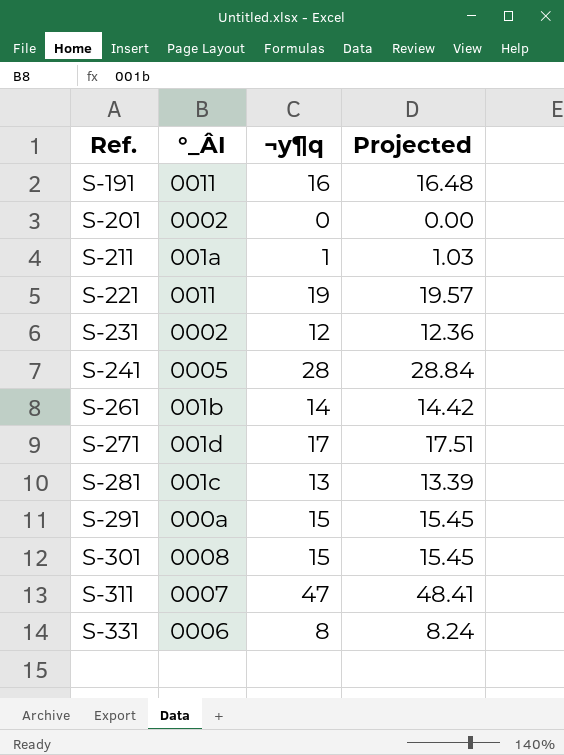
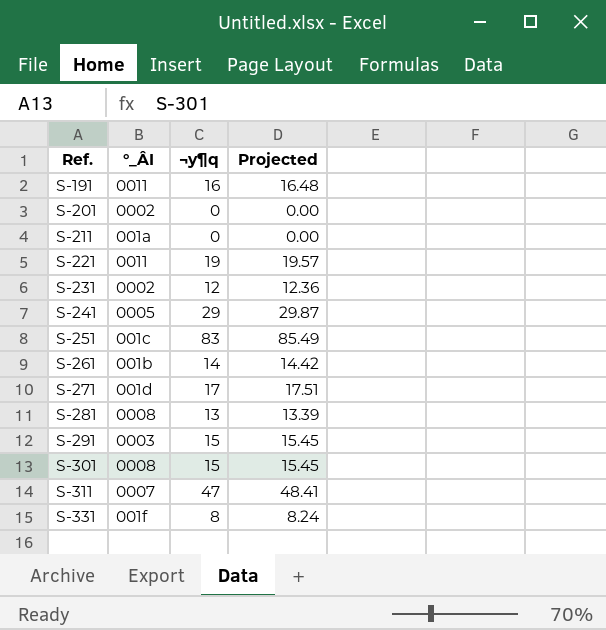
S-211 | ¬y¶q: 1 -> 0
S-211 | Projected: 1.03 -> 0.00
S-241 | ¬y¶q: 28 -> 29
S-241 | Projected: 28.84 -> 29.87
row S-251: none -> 001c | 83 | 85.49
S-281 | °_ÂI: 001c -> 0008
S-291 | °_ÂI: 000a -> 0003
S-331 | °_ÂI: 0006 -> 001f

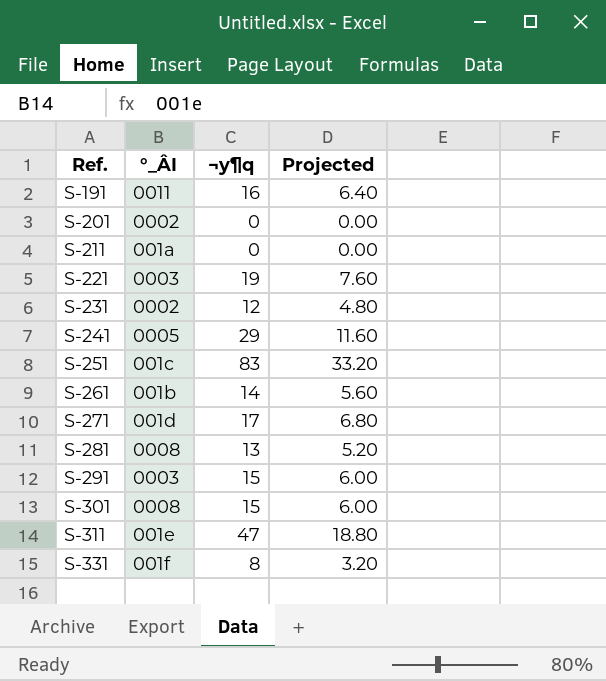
column Projected | formula: [¬y¶q] * 1.03 -> [¬y¶q] * 0.4
S-221 | °_ÂI: 0011 -> 0003
S-311 | °_ÂI: 0007 -> 001e

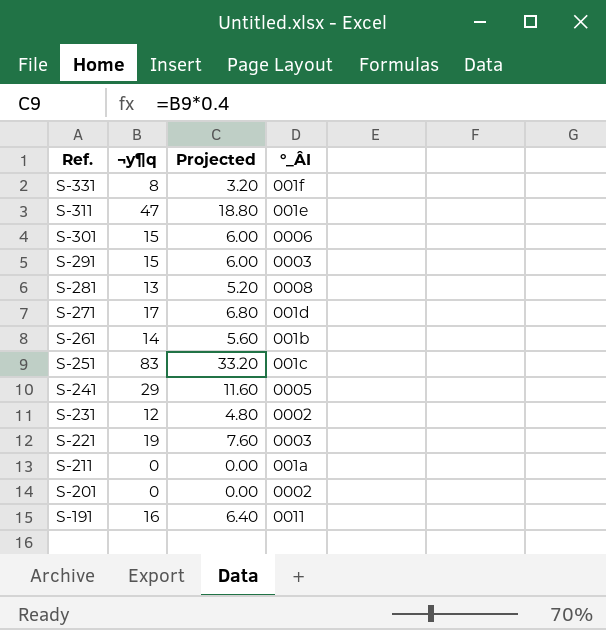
row order: Ref. ascending -> Ref. descending
column °_ÂI | position: 2 -> 4
S-301 | °_ÂI: 0008 -> 0006

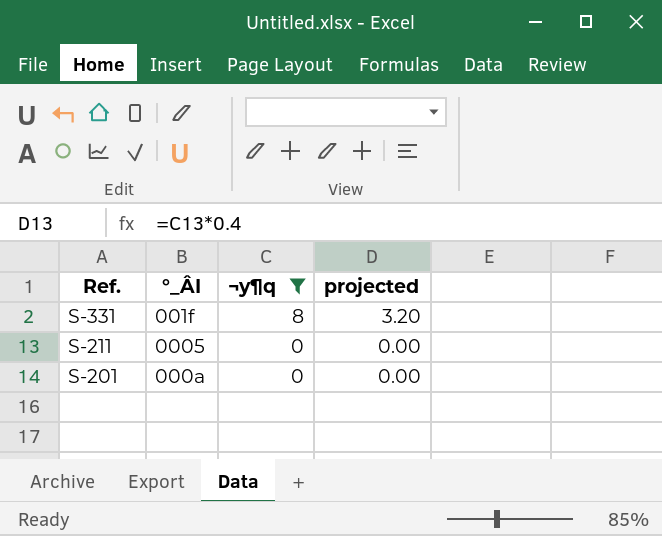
filter: none -> ¬y¶q <= 8
column °_ÂI | position: 4 -> 2
column name: Projected -> projected
S-211 | °_ÂI: 001a -> 0005
S-201 | °_ÂI: 0002 -> 000a

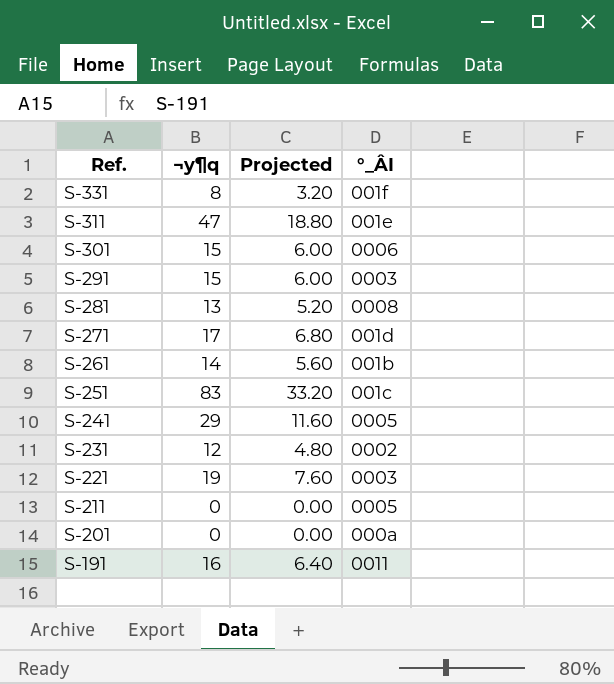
filter: ¬y¶q <= 8 -> none
column name: projected -> Projected
column °_ÂI | position: 2 -> 4

